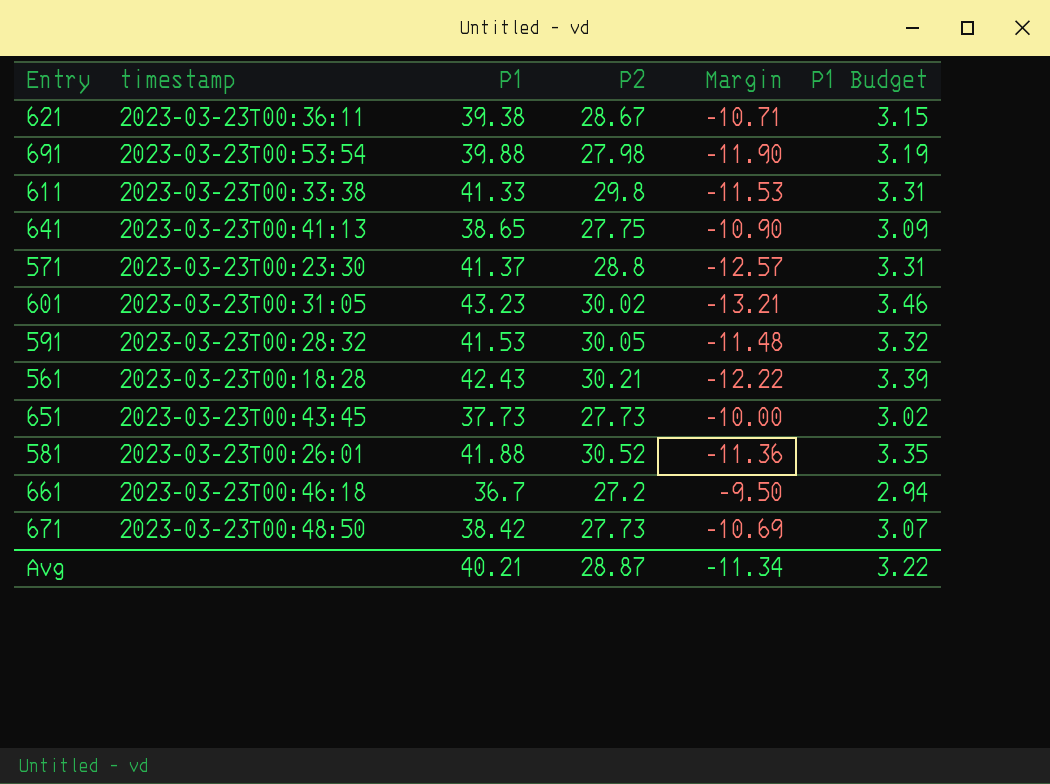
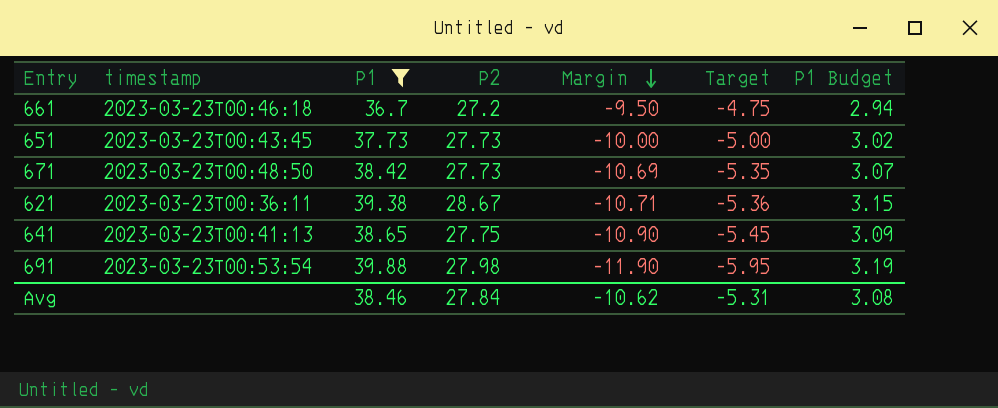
filter: none -> P1 <= 39.88
row order: none -> Margin descending
column Target | formula: none -> [Margin] * 0.5
Avg | P1: 40.21 -> 38.46
Avg | P2: 28.87 -> 27.84
Avg | Margin: -11.34 -> -10.62
Avg | P1 Budget: 3.22 -> 3.08

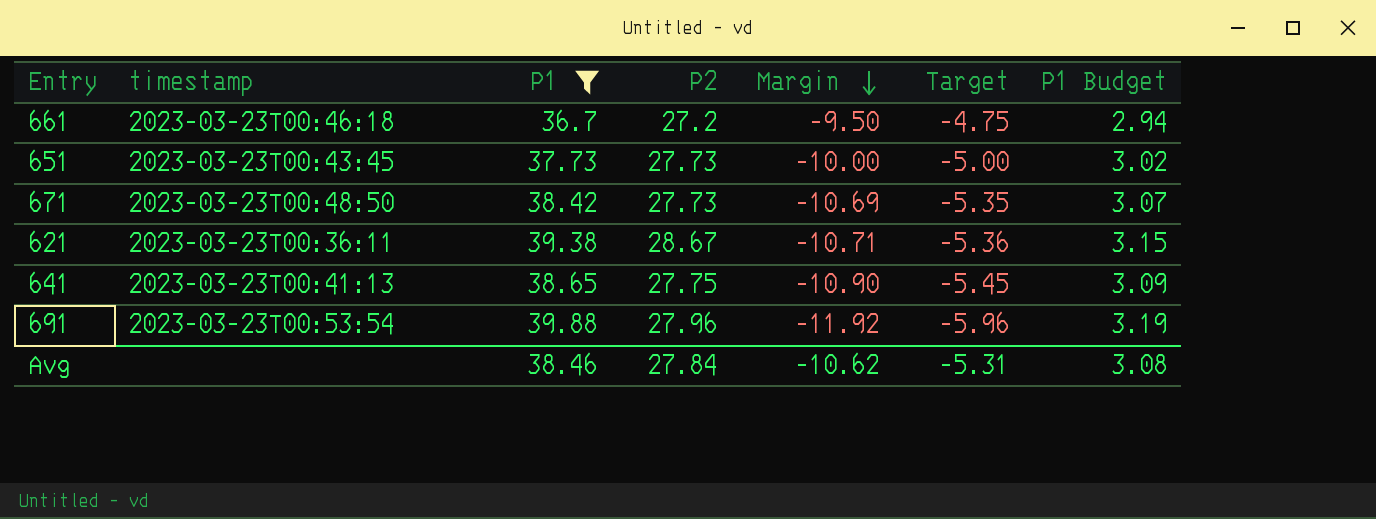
691 | P2: 27.98 -> 27.96
691 | Margin: -11.90 -> -11.92
691 | Target: -5.95 -> -5.96

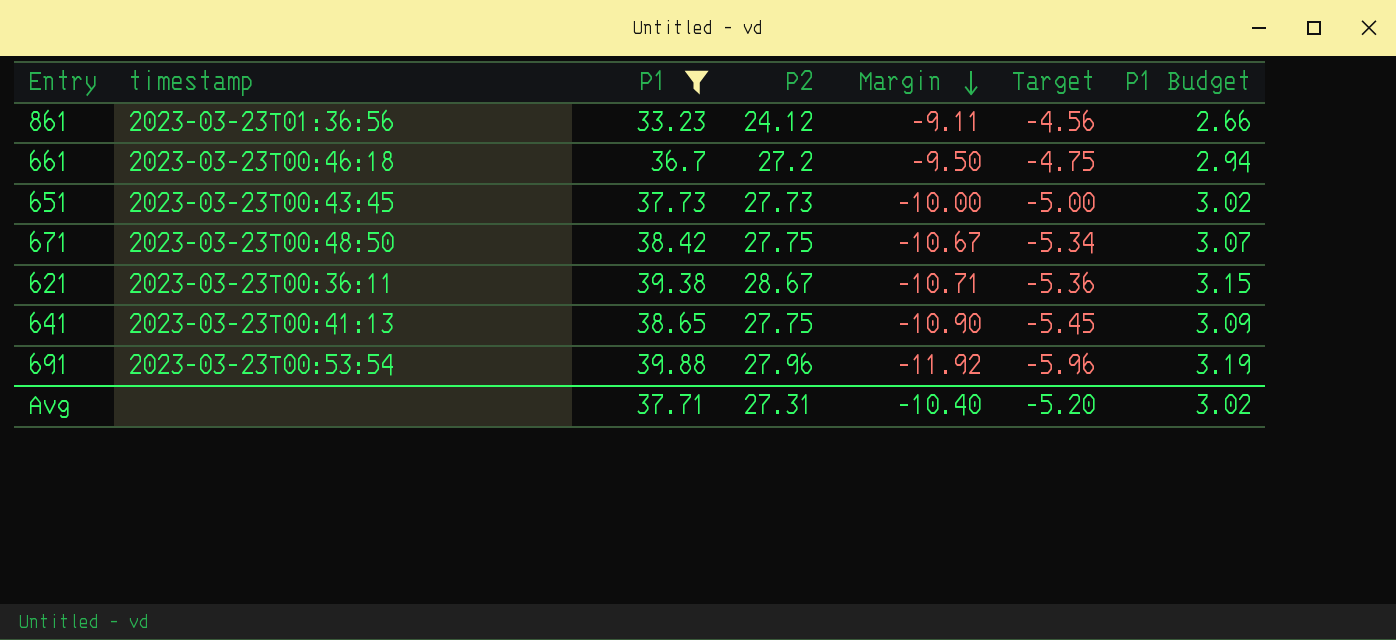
row 861: none -> 2023-03-23T01:36:56 | 33.23 | 24.12 | -9.11 | -4.56 | 2.66
671 | P2: 27.73 -> 27.75
671 | Margin: -10.69 -> -10.67
671 | Target: -5.35 -> -5.34
Avg | P1: 38.46 -> 37.71
Avg | P2: 27.84 -> 27.31
Avg | Margin: -10.62 -> -10.40
Avg | Target: -5.31 -> -5.20
Avg | P1 Budget: 3.08 -> 3.02

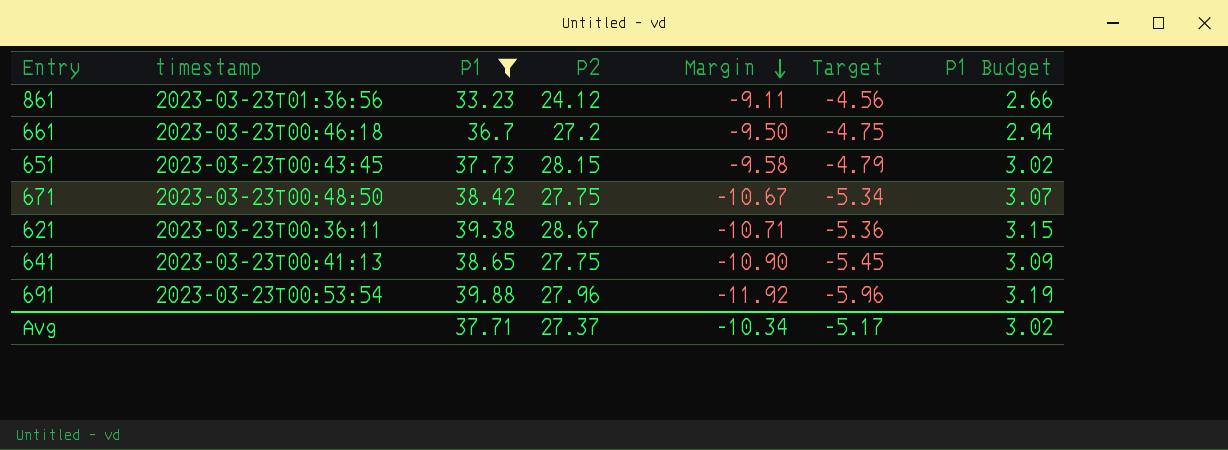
651 | P2: 27.73 -> 28.15
651 | Margin: -10.00 -> -9.58
651 | Target: -5.00 -> -4.79
Avg | P2: 27.31 -> 27.37
Avg | Margin: -10.40 -> -10.34
Avg | Target: -5.20 -> -5.17

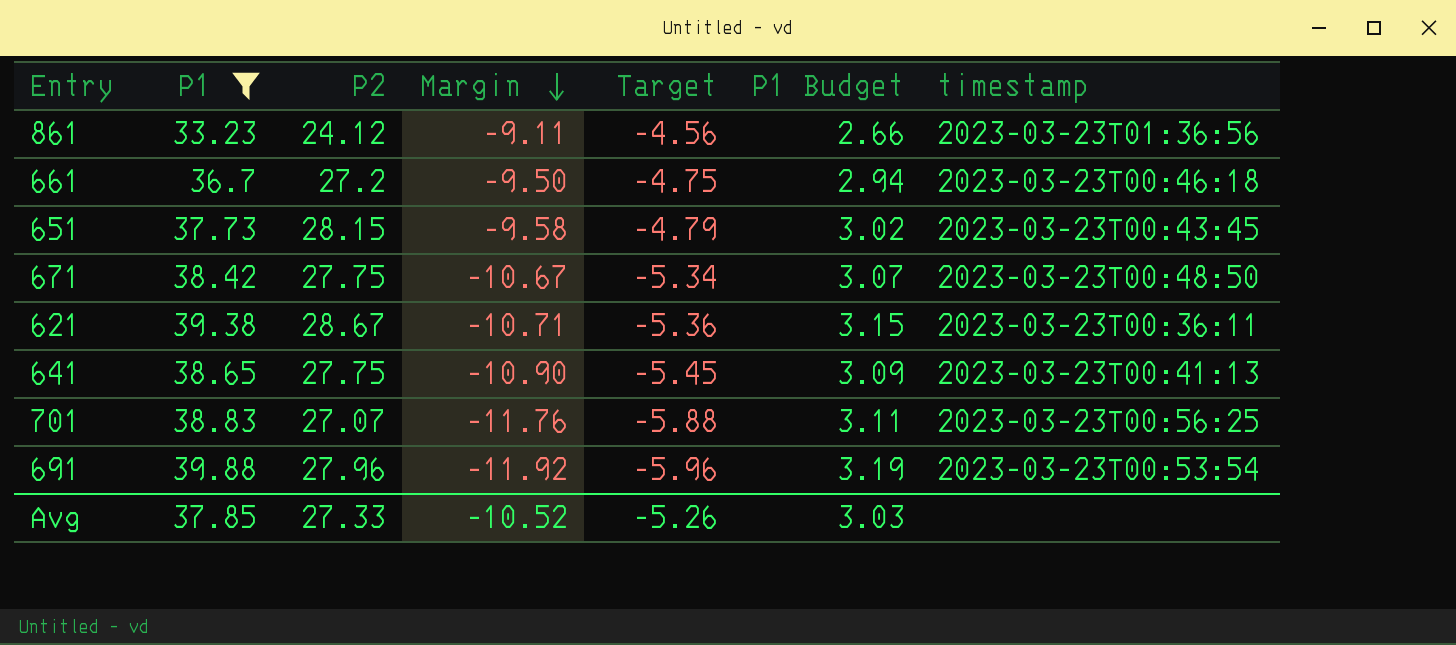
column timestamp | position: 2 -> 7
row 701: none -> 38.83 | 27.07 | -11.76 | -5.88 | 3.11 | 2023-03-23T00:56:25
Avg | P1: 37.71 -> 37.85
Avg | P2: 27.37 -> 27.33
Avg | Margin: -10.34 -> -10.52
Avg | Target: -5.17 -> -5.26
Avg | P1 Budget: 3.02 -> 3.03

